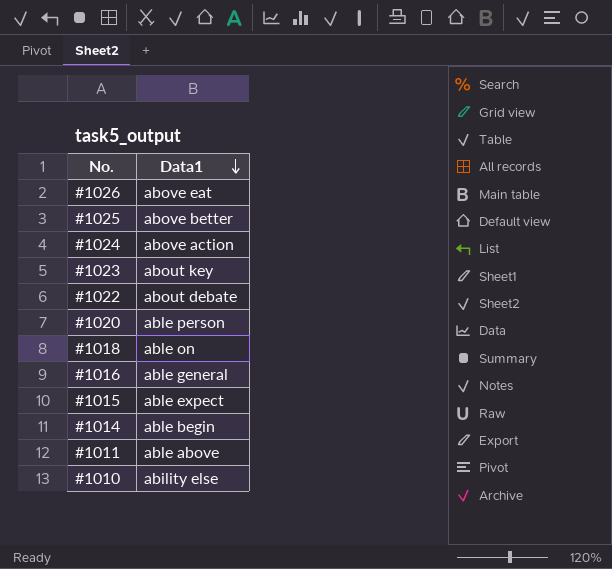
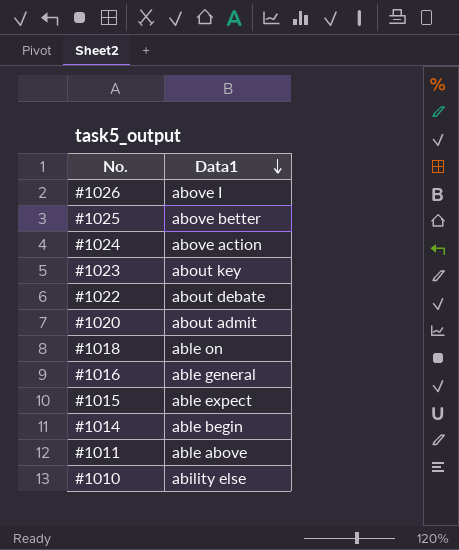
#1026 | Data1: above eat -> above I
#1020 | Data1: able person -> about admit

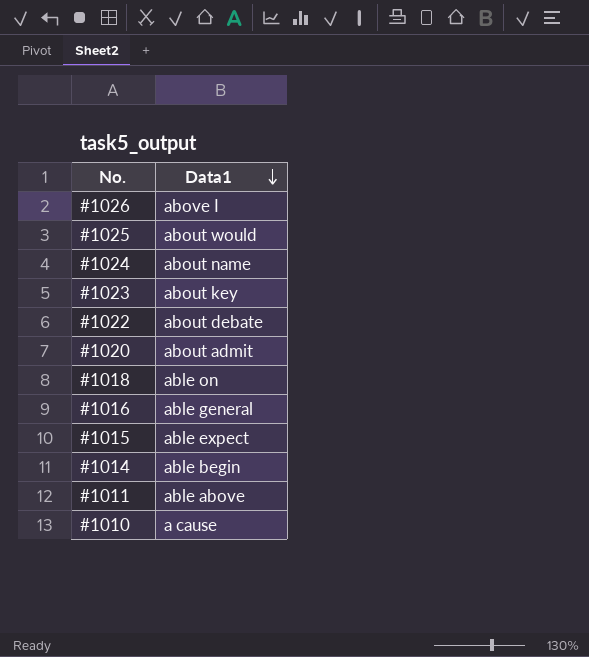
#1025 | Data1: above better -> about would
#1024 | Data1: above action -> about name
#1010 | Data1: ability else -> a cause

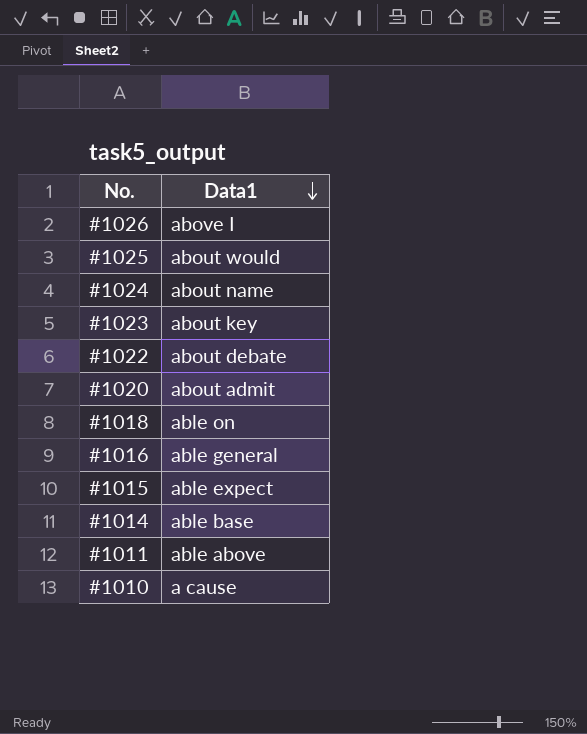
#1014 | Data1: able begin -> able base

